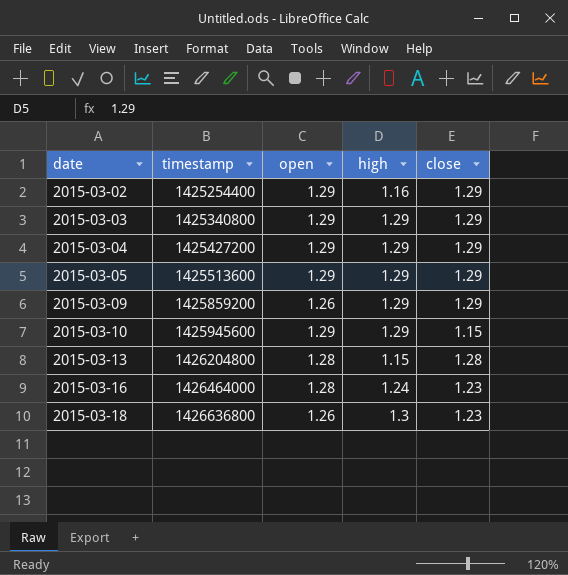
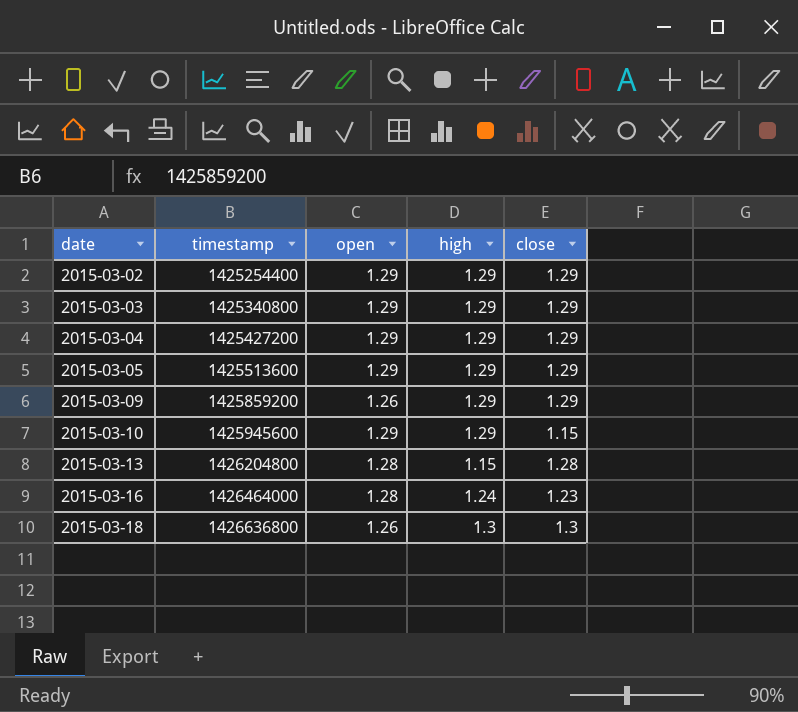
2015-03-02 | high: 1.16 -> 1.29
2015-03-18 | close: 1.23 -> 1.3

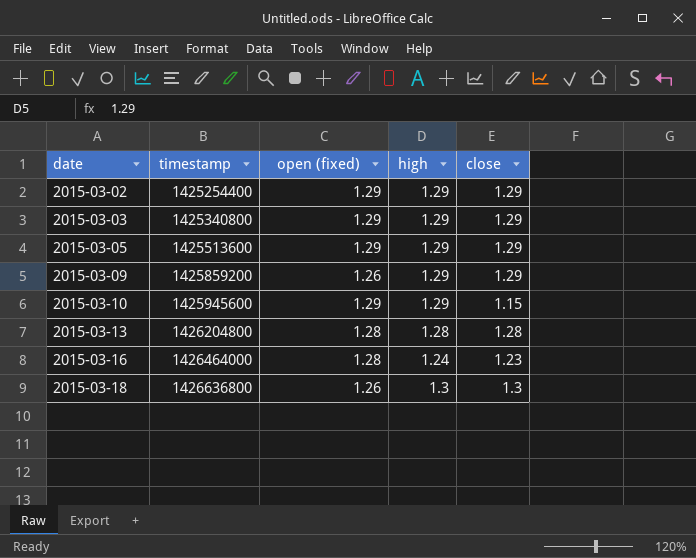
column name: open -> open (fixed)
row 2015-03-04: 1425427200 | 1.29 | 1.29 | 1.29 -> none
2015-03-13 | high: 1.15 -> 1.28

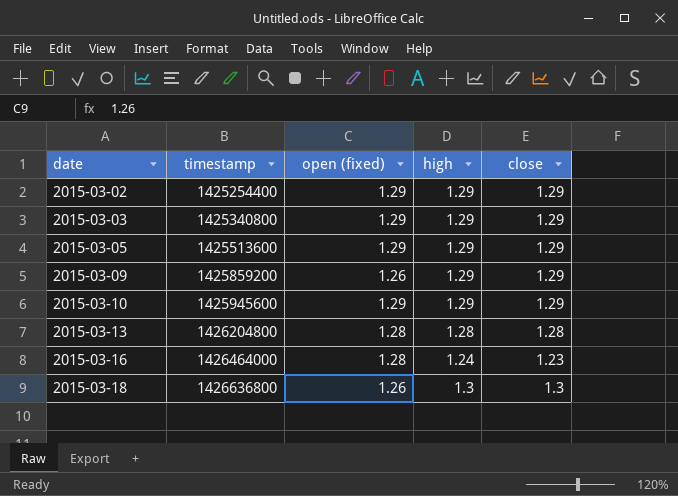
2015-03-10 | close: 1.15 -> 1.29

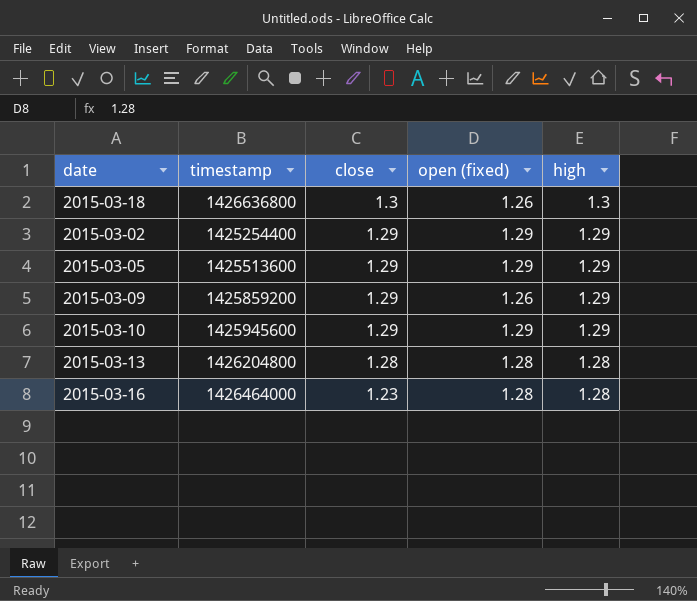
row order: date ascending -> close descending
column close | position: 5 -> 3
row 2015-03-03: 1425340800 | 1.29 | 1.29 | 1.29 -> none
2015-03-16 | high: 1.24 -> 1.28

